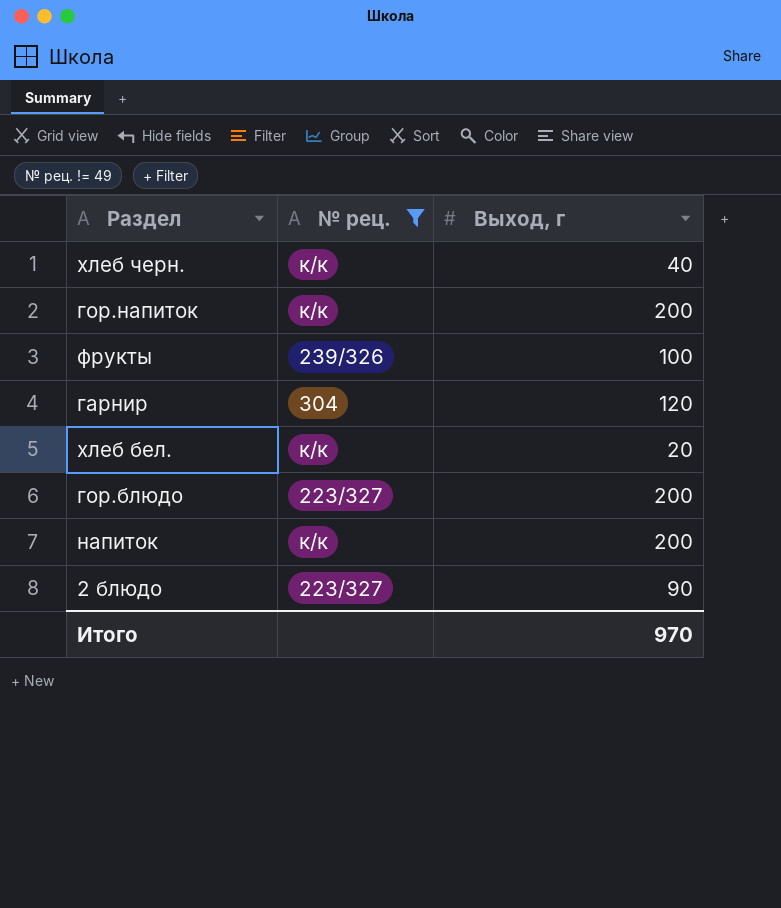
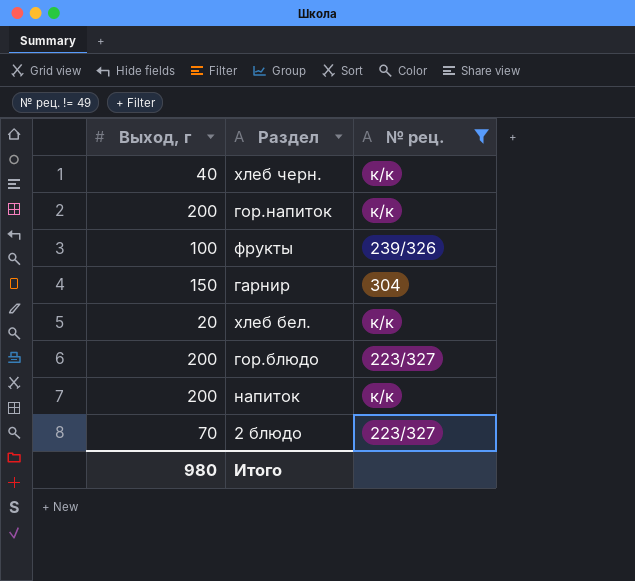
column Выход, г | position: 3 -> 1
гарнир | Выход, г: 120 -> 150
2 блюдо | Выход, г: 90 -> 70
Итого | Выход, г: 970 -> 980

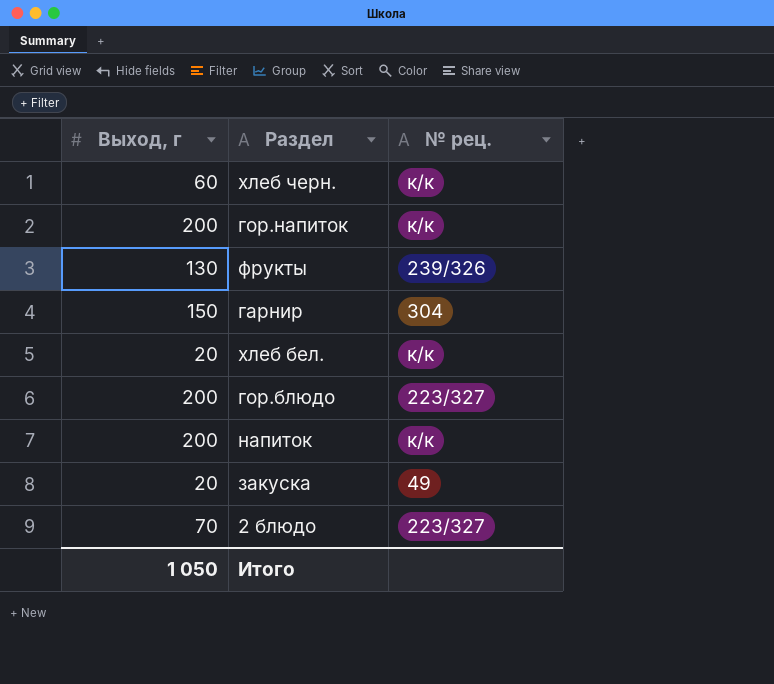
filter: № рец. != 49 -> none
хлеб черн. | Выход, г: 40 -> 60
фрукты | Выход, г: 100 -> 130
Итого | Выход, г: 980 -> 1 050

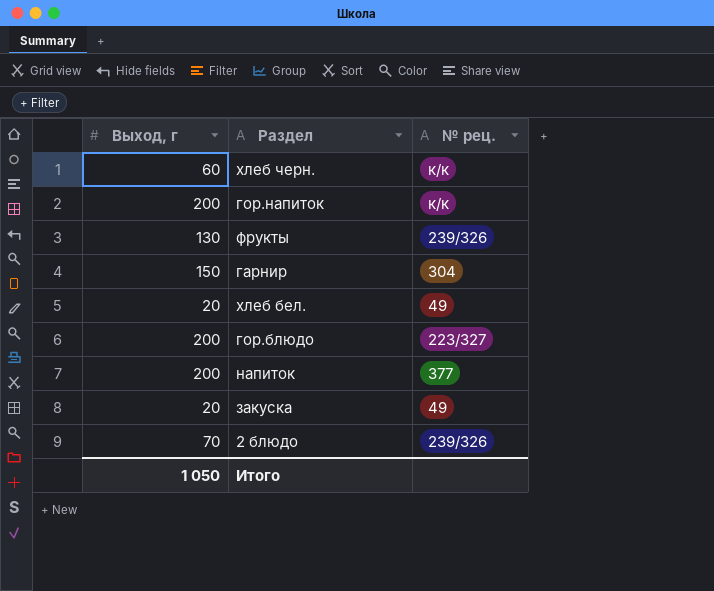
хлеб бел. | № рец.: к/к -> 49
напиток | № рец.: к/к -> 377
2 блюдо | № рец.: 223/327 -> 239/326

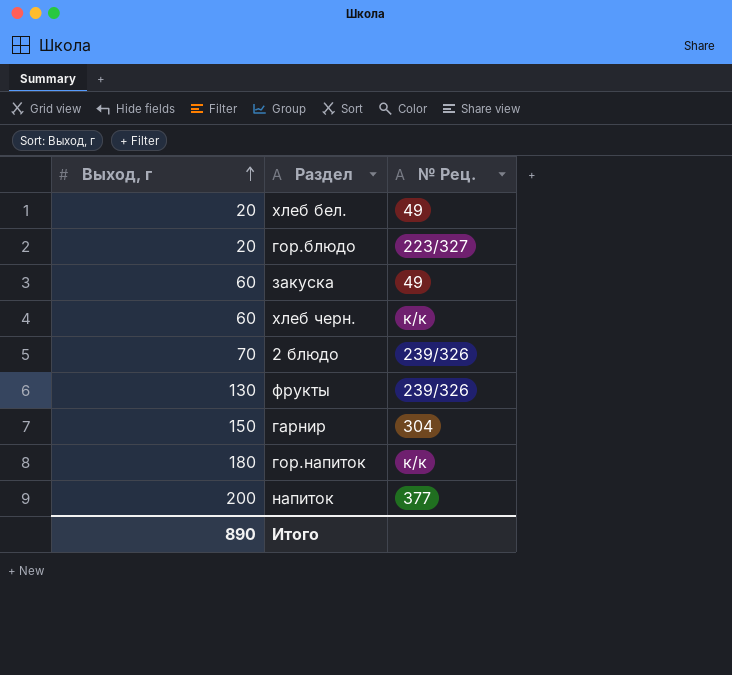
row order: none -> Выход, г ascending
column name: № рец. -> № Рец.
гор.блюдо | Выход, г: 200 -> 20
закуска | Выход, г: 20 -> 60
гор.напиток | Выход, г: 200 -> 180
Итого | Выход, г: 1 050 -> 890

